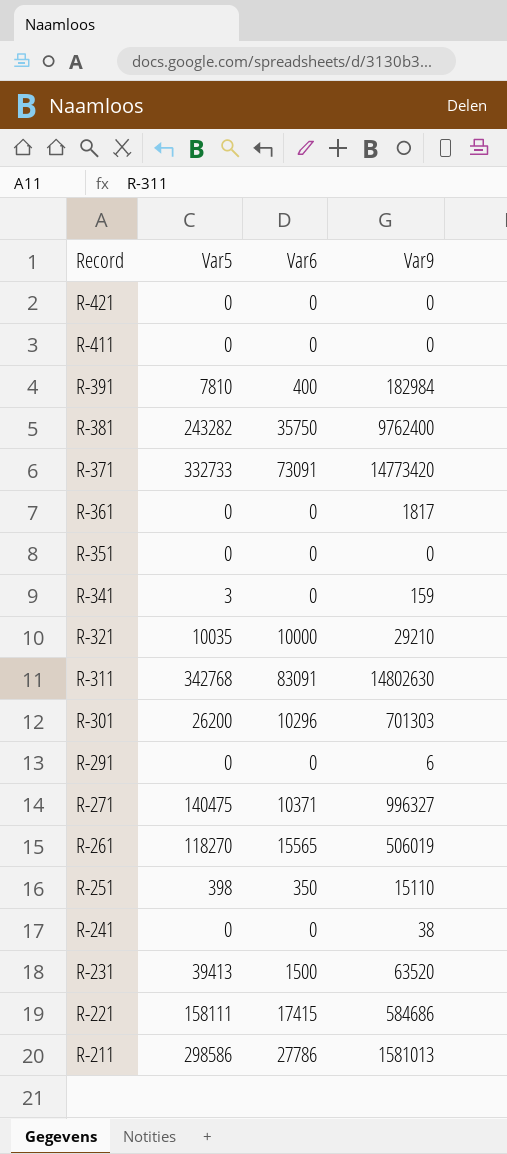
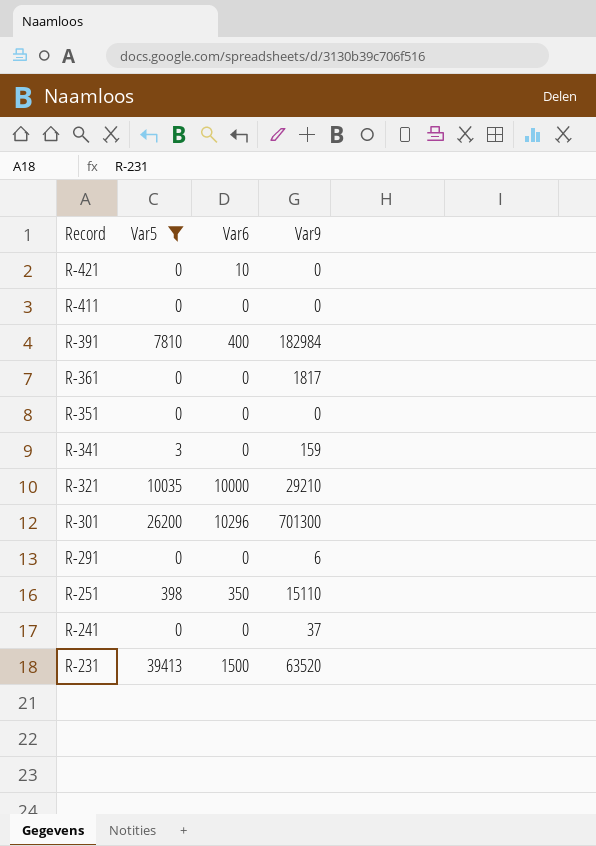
filter: none -> Var5 <= 39413
R-421 | Var6: 0 -> 10
R-301 | Var9: 701303 -> 701300
R-241 | Var9: 38 -> 37

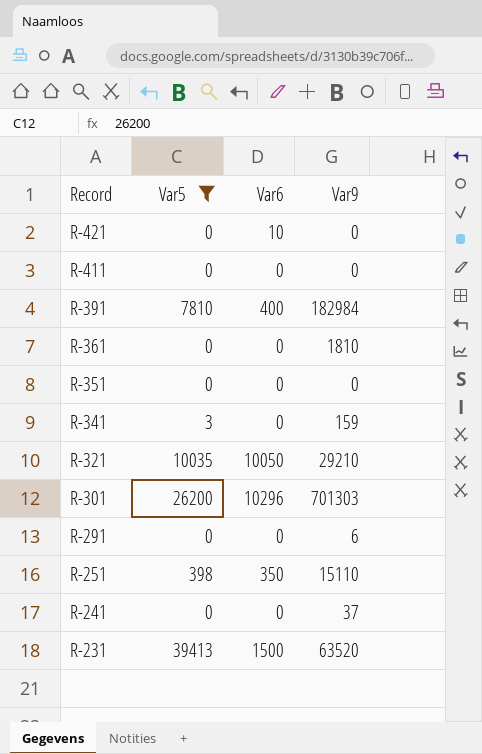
R-361 | Var9: 1817 -> 1810
R-321 | Var6: 10000 -> 10050
R-301 | Var9: 701300 -> 701303

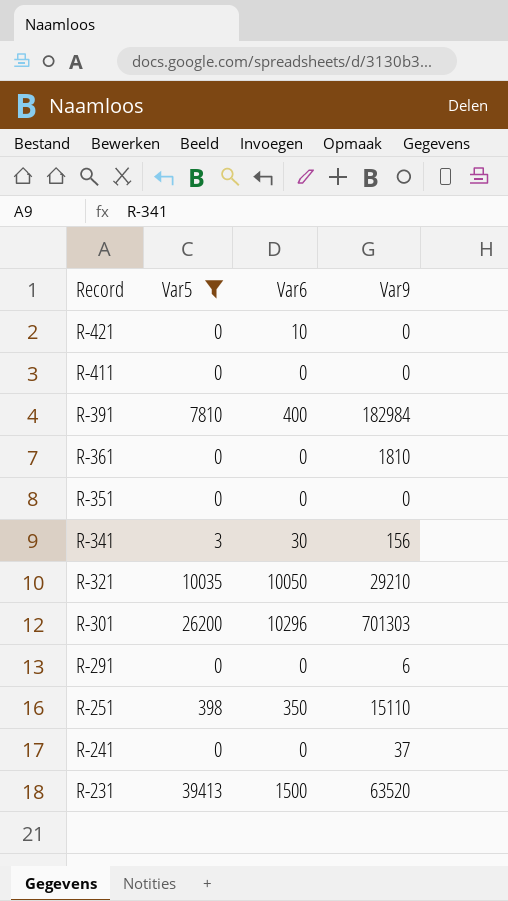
R-341 | Var6: 0 -> 30
R-341 | Var9: 159 -> 156

